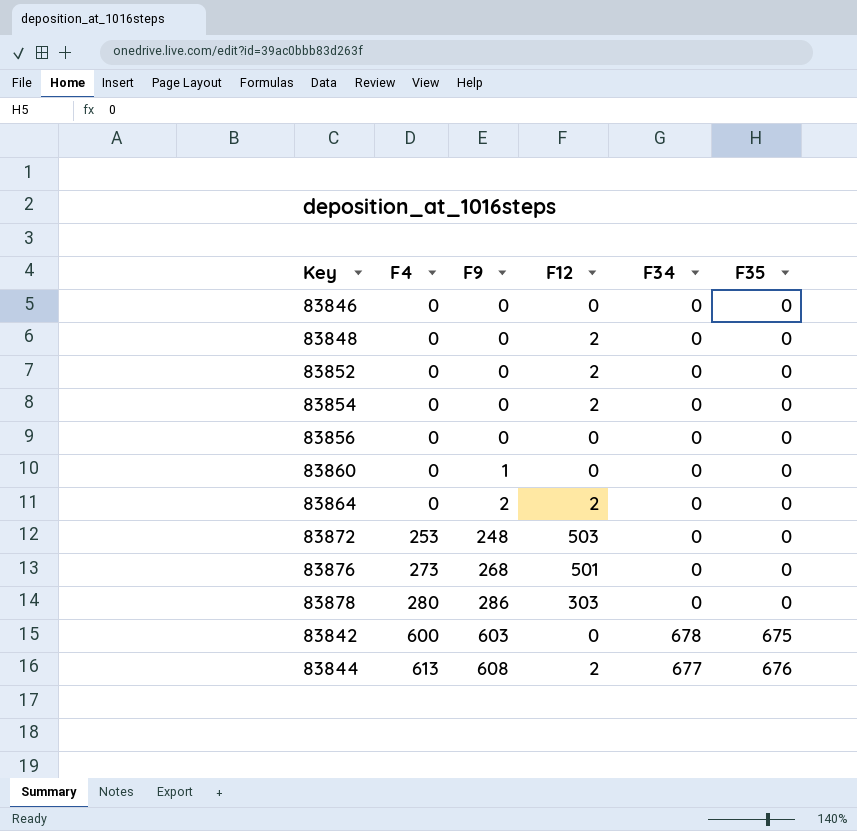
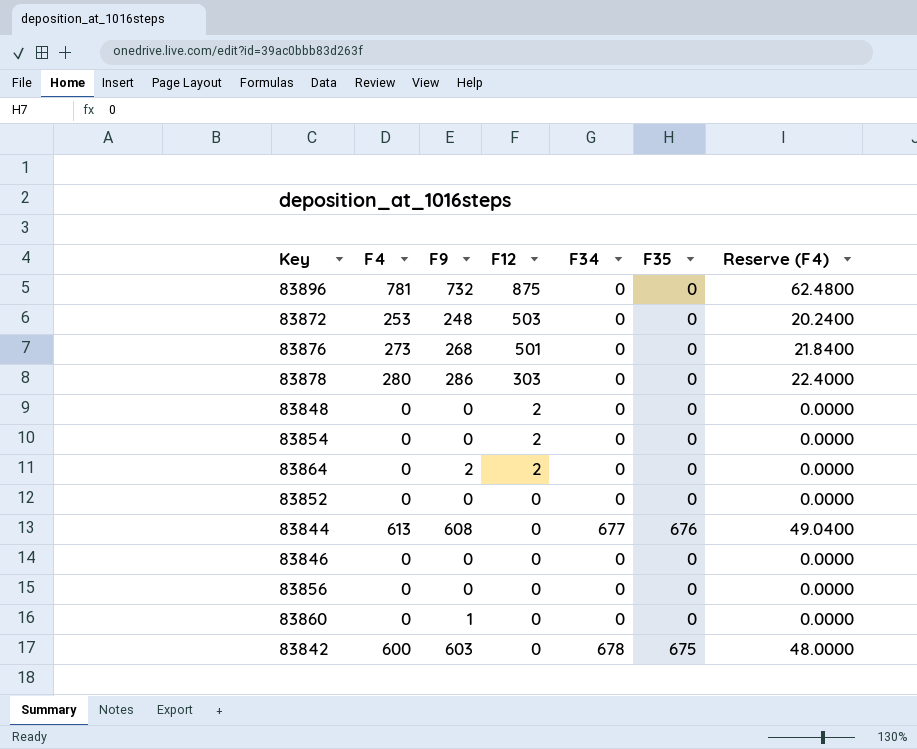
row order: F4 ascending -> F12 descending
column Reserve (F4) | formula: none -> [F4] * 0.08
row 83896: none -> 781 | 732 | 875 | 0 | 0 | 62.4800
83852 | F12: 2 -> 0
83844 | F12: 2 -> 0

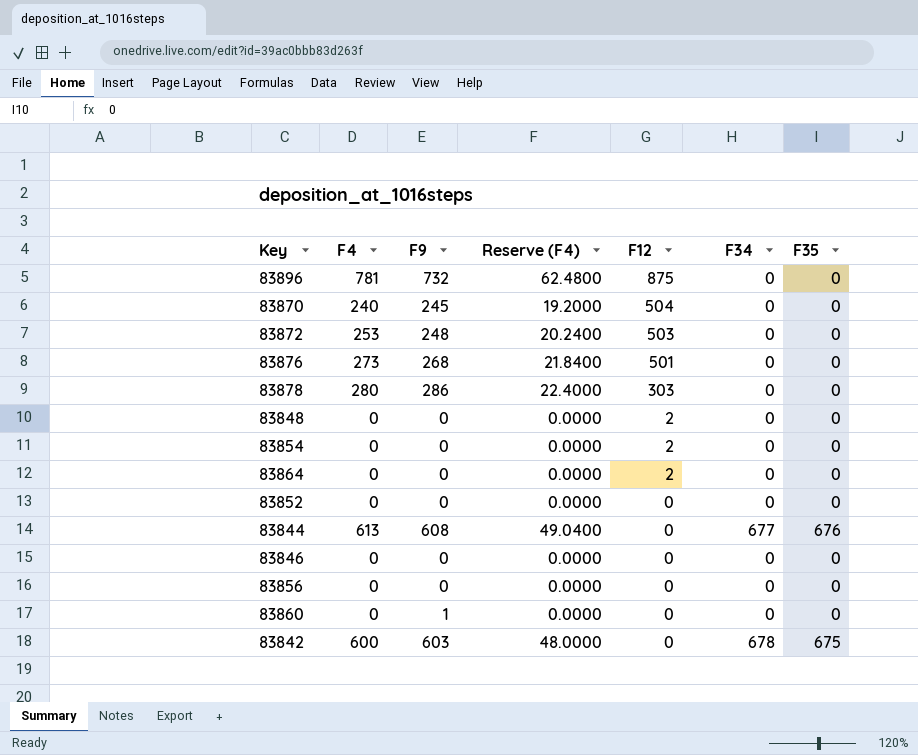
column Reserve (F4) | position: 7 -> 4
row 83870: none -> 240 | 245 | 19.2000 | 504 | 0 | 0
83864 | F9: 2 -> 0

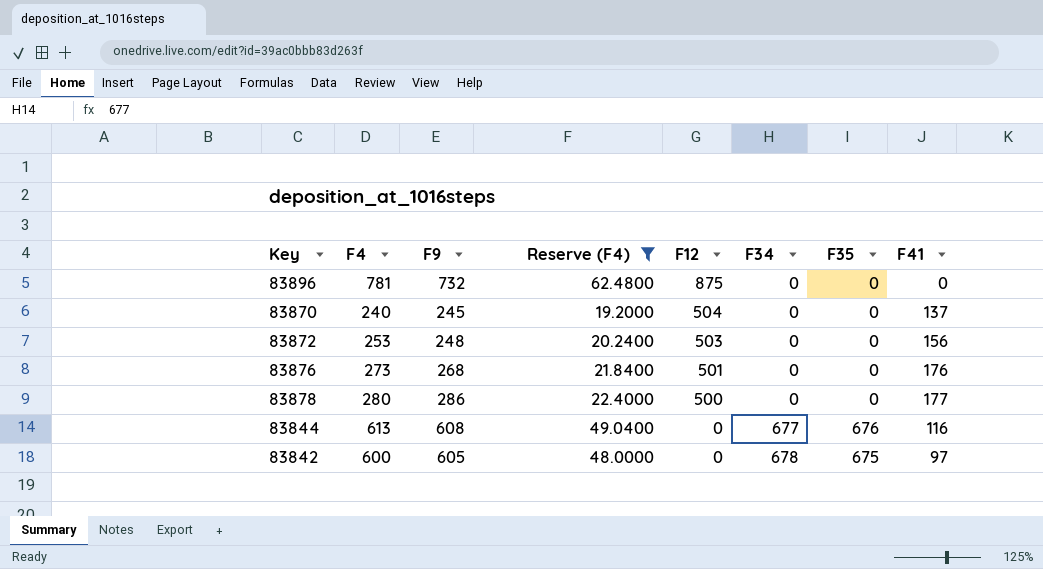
filter: none -> Reserve (F4) != 0.0000
column F41 | position: none -> 8
83878 | F12: 303 -> 500
83842 | F9: 603 -> 605

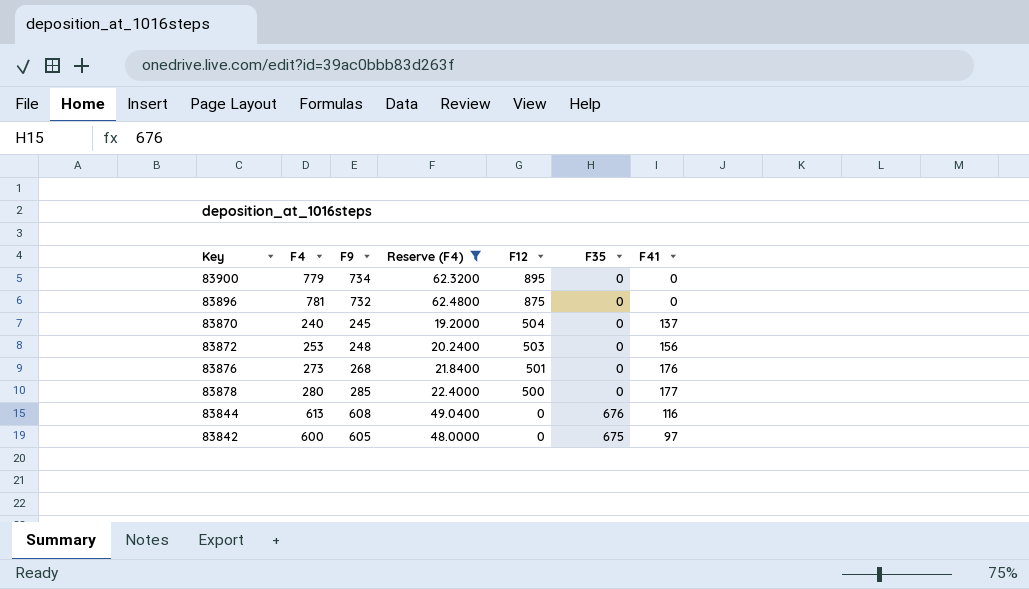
column F34 | position: 6 -> none
row 83900: none -> 779 | 734 | 62.3200 | 895 | 0 | 0
83878 | F9: 286 -> 285

